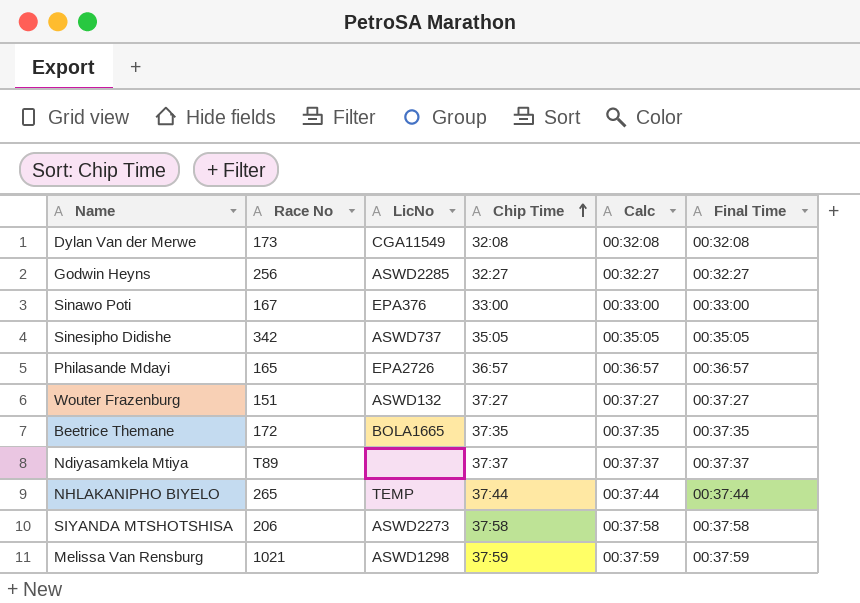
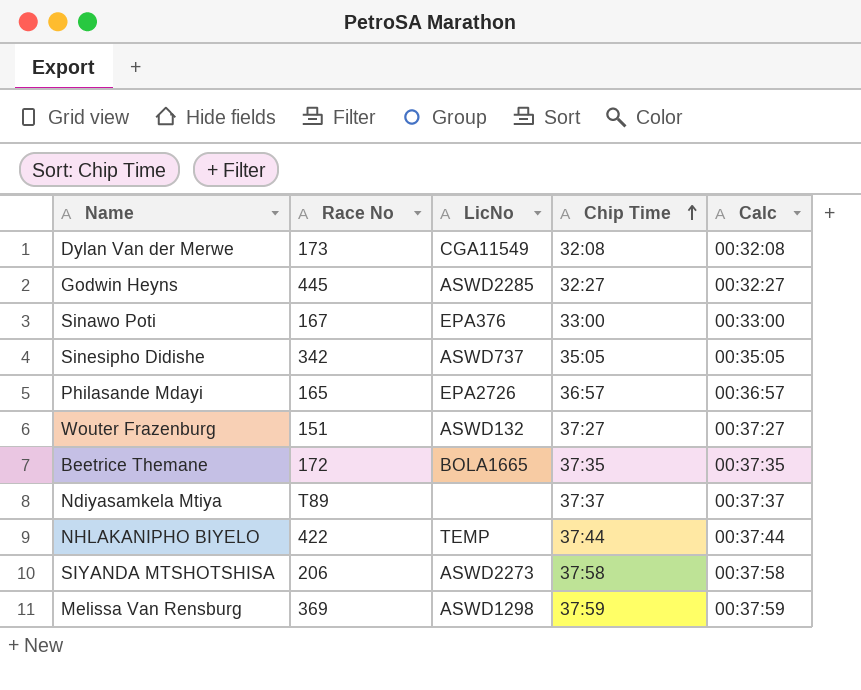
column Final Time | position: 6 -> none
Godwin Heyns | Race No: 256 -> 445
NHLAKANIPHO BIYELO | Race No: 265 -> 422
Melissa Van Rensburg | Race No: 1021 -> 369

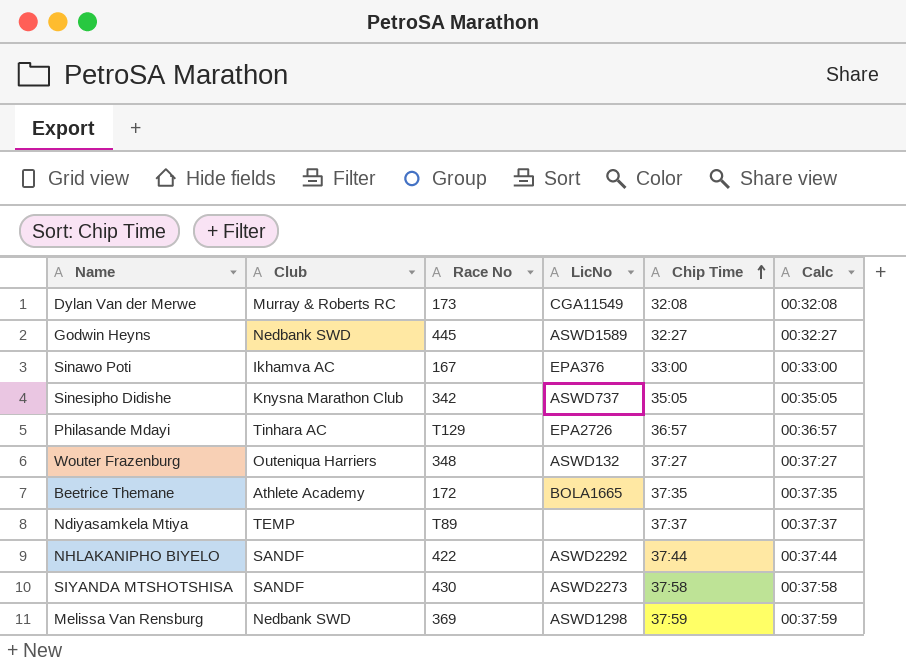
column Club | position: none -> 2
Godwin Heyns | LicNo: ASWD2285 -> ASWD1589
Philasande Mdayi | Race No: 165 -> T129
Wouter Frazenburg | Race No: 151 -> 348
NHLAKANIPHO BIYELO | LicNo: TEMP -> ASWD2292
SIYANDA MTSHOTSHISA | Race No: 206 -> 430

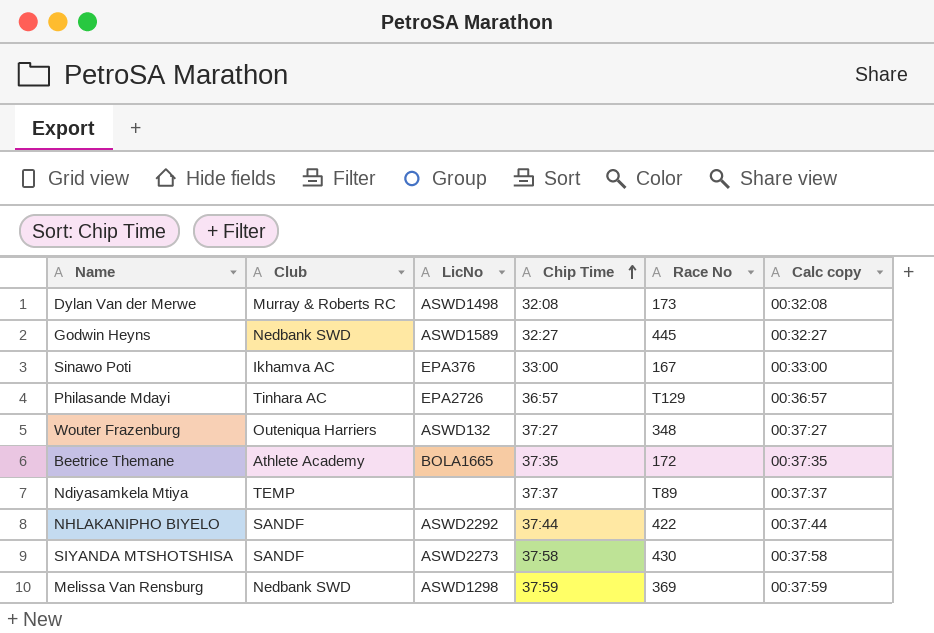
column Race No | position: 3 -> 5
column name: Calc -> Calc copy
row Sinesipho Didishe: Knysna Marathon Club | 342 | ASWD737 | 35:05 | 00:35:05 -> none
Dylan Van der Merwe | LicNo: CGA11549 -> ASWD1498

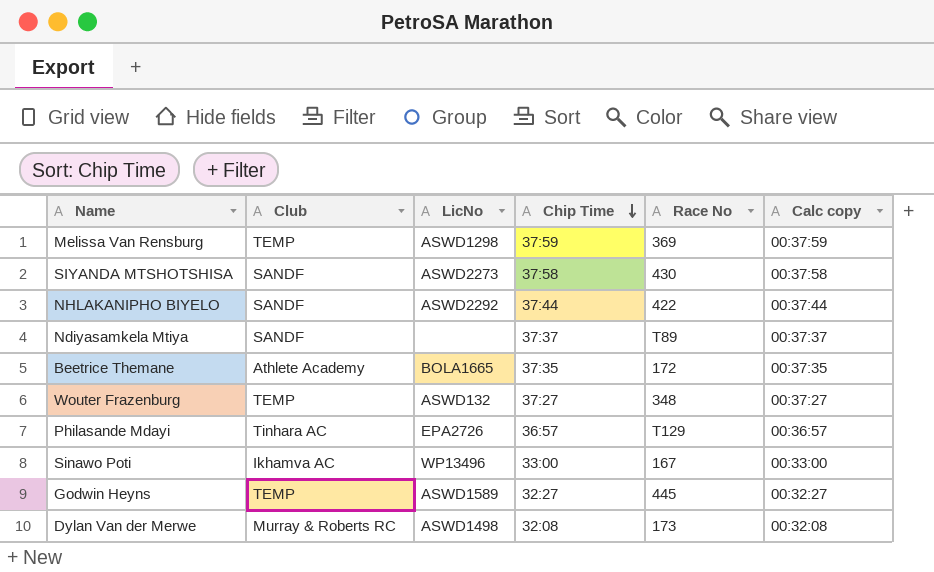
row order: Chip Time ascending -> Chip Time descending
Melissa Van Rensburg | Club: Nedbank SWD -> TEMP
Ndiyasamkela Mtiya | Club: TEMP -> SANDF
Wouter Frazenburg | Club: Outeniqua Harriers -> TEMP
Sinawo Poti | LicNo: EPA376 -> WP13496
Godwin Heyns | Club: Nedbank SWD -> TEMP

